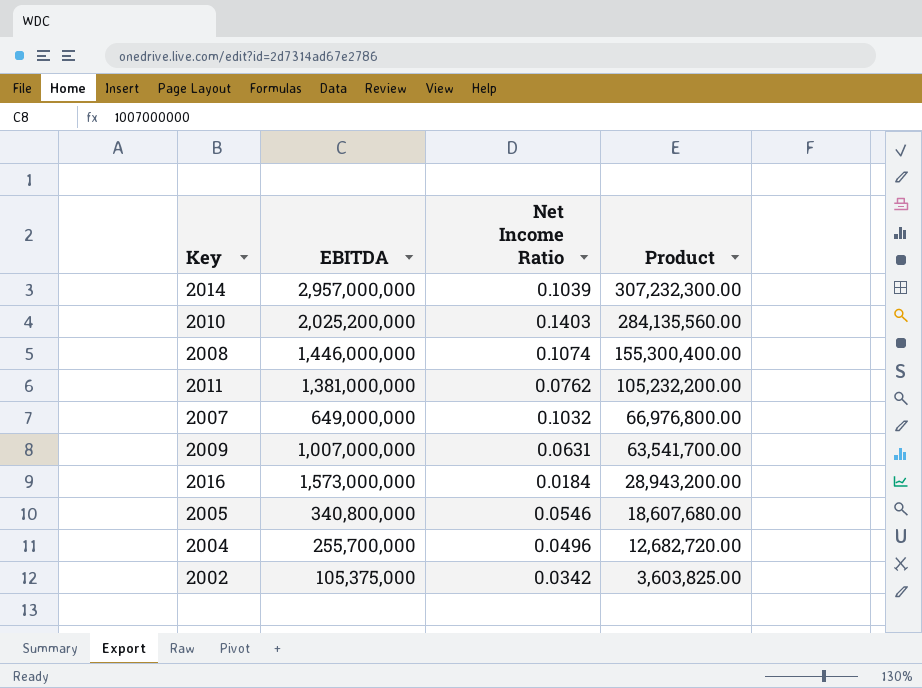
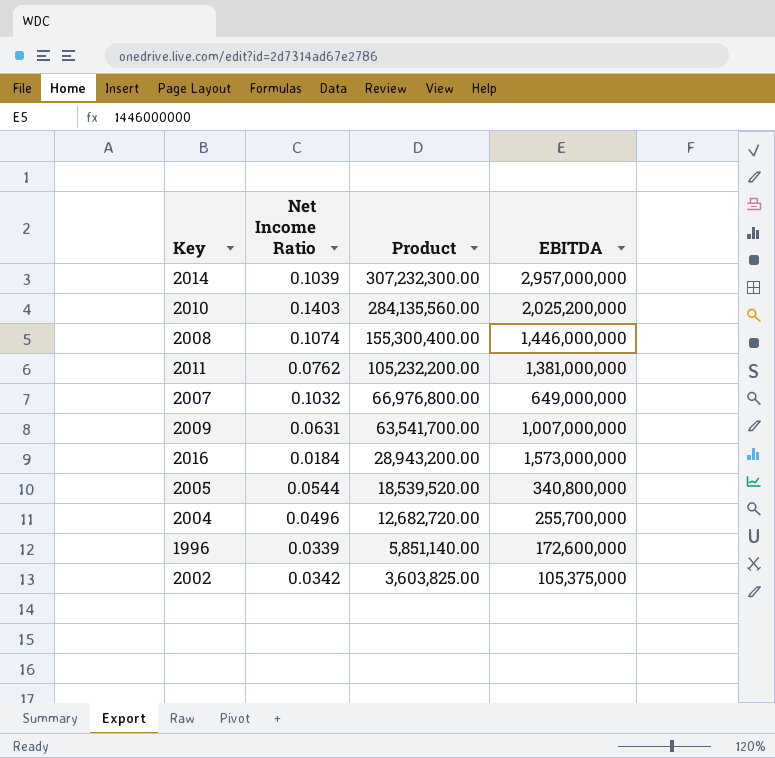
column EBITDA | position: 2 -> 4
2005 | Net Income Ratio: 0.0546 -> 0.0544
2005 | Product: 18,607,680.00 -> 18,539,520.00
row 1996: none -> 0.0339 | 5,851,140.00 | 172,600,000

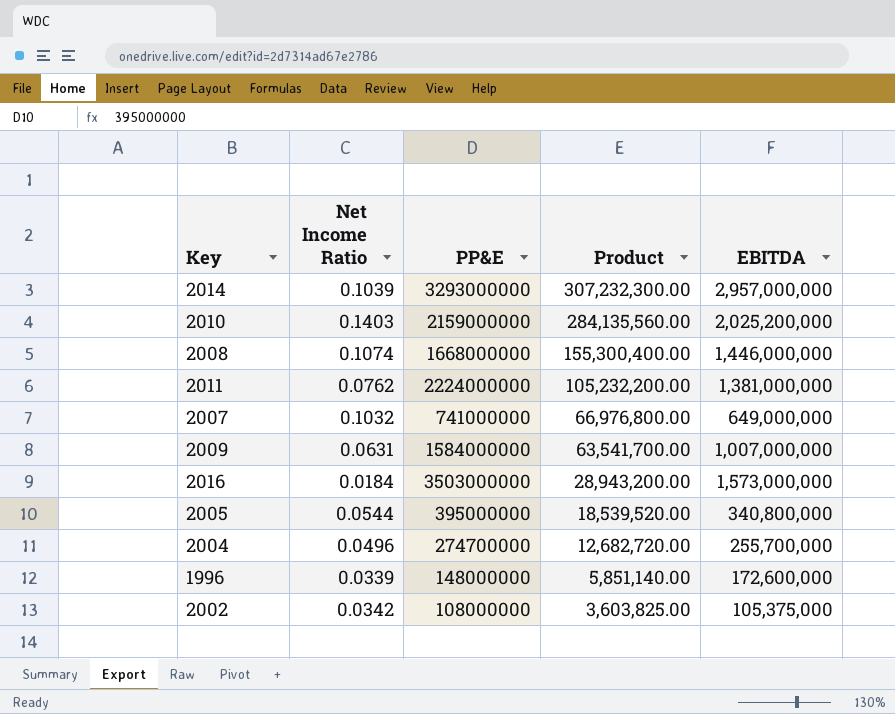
column PP&E | position: none -> 3

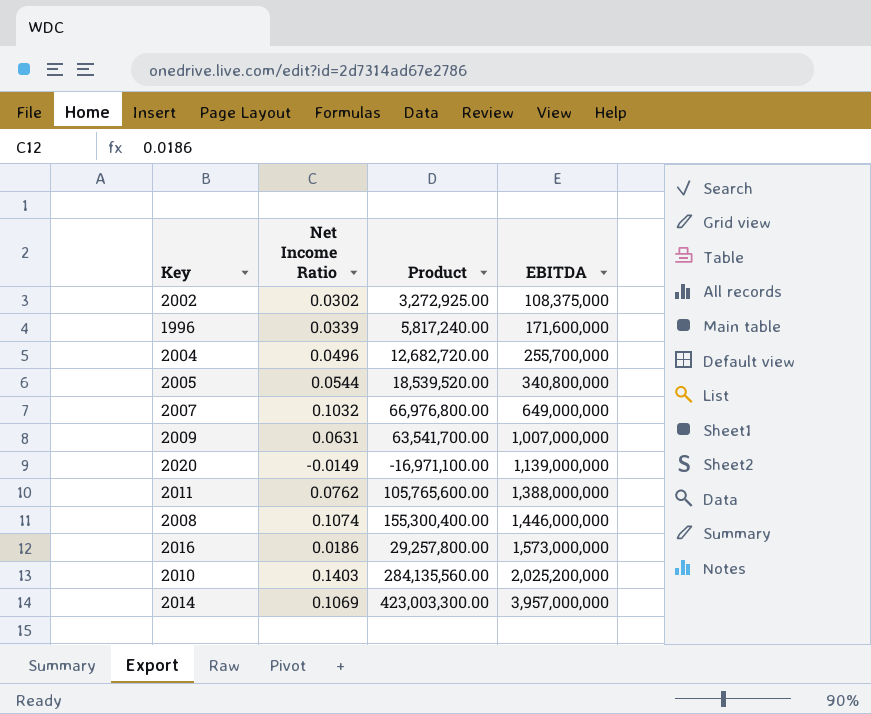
row order: Product descending -> EBITDA ascending
column PP&E | position: 3 -> none
2002 | Net Income Ratio: 0.0342 -> 0.0302
2002 | Product: 3,603,825.00 -> 3,272,925.00
2002 | EBITDA: 105,375,000 -> 108,375,000
1996 | Product: 5,851,140.00 -> 5,817,240.00
1996 | EBITDA: 172,600,000 -> 171,600,000
row 2020: none -> -0.0149 | -16,971,100.00 | 1,139,000,000
2011 | Product: 105,232,200.00 -> 105,765,600.00
2011 | EBITDA: 1,381,000,000 -> 1,388,000,000
2016 | Net Income Ratio: 0.0184 -> 0.0186
2016 | Product: 28,943,200.00 -> 29,257,800.00
2014 | Net Income Ratio: 0.1039 -> 0.1069
2014 | Product: 307,232,300.00 -> 423,003,300.00
2014 | EBITDA: 2,957,000,000 -> 3,957,000,000

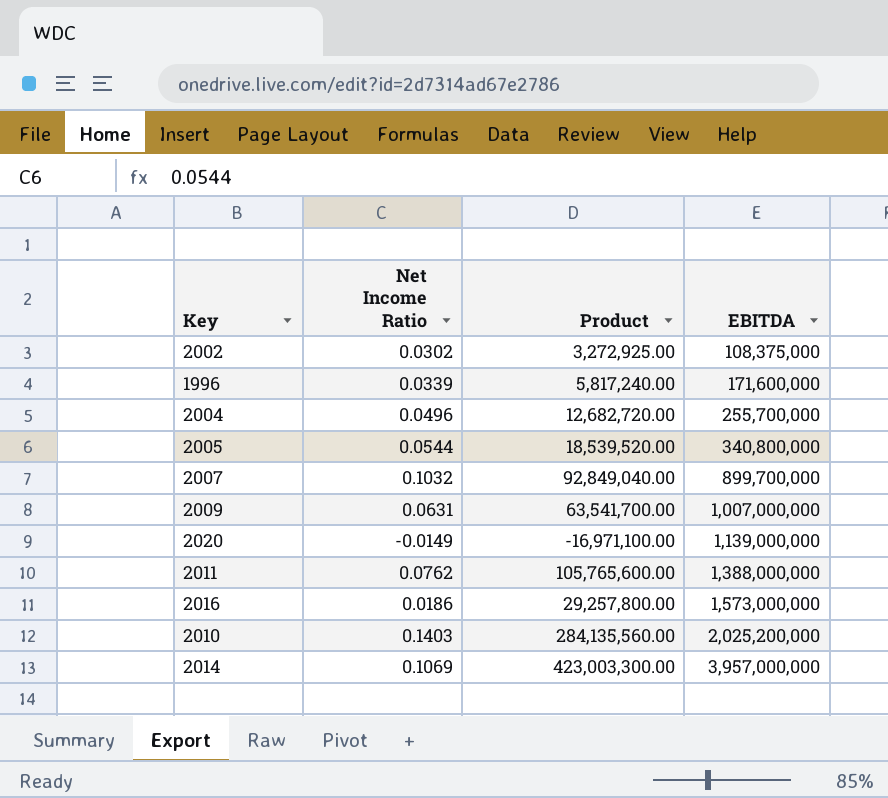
row 2008: 0.1074 | 155,300,400.00 | 1,446,000,000 -> none
2007 | Product: 66,976,800.00 -> 92,849,040.00
2007 | EBITDA: 649,000,000 -> 899,700,000

